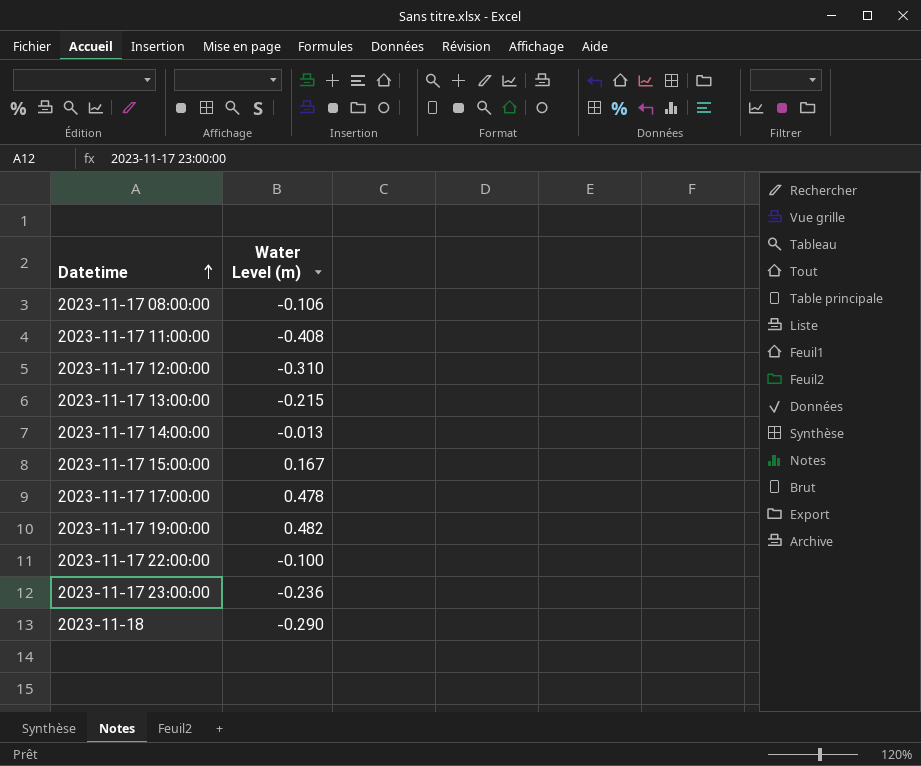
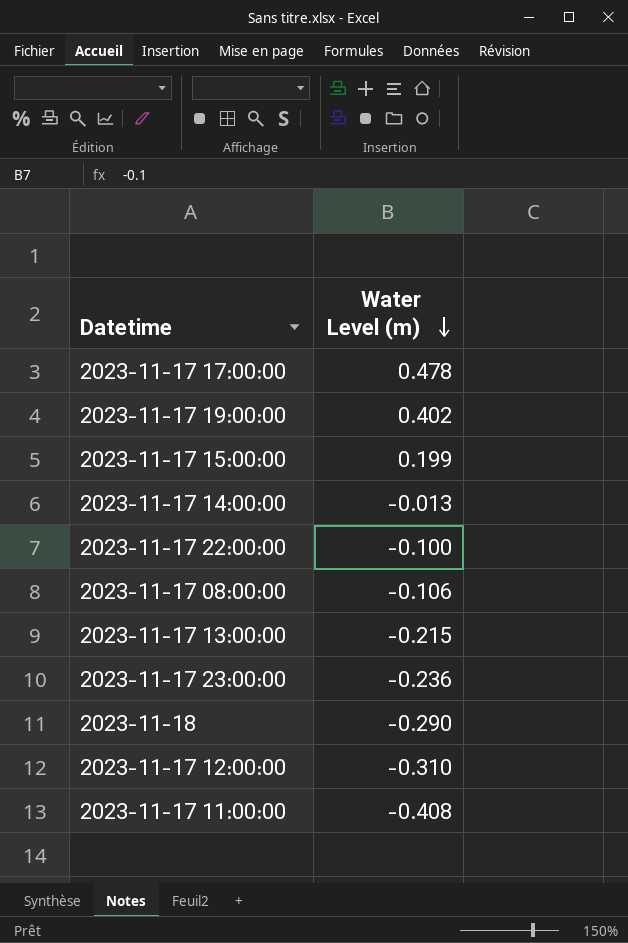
row order: Datetime ascending -> Water Level (m) descending
2023-11-17 19:00:00 | Water Level (m): 0.482 -> 0.402
2023-11-17 15:00:00 | Water Level (m): 0.167 -> 0.199

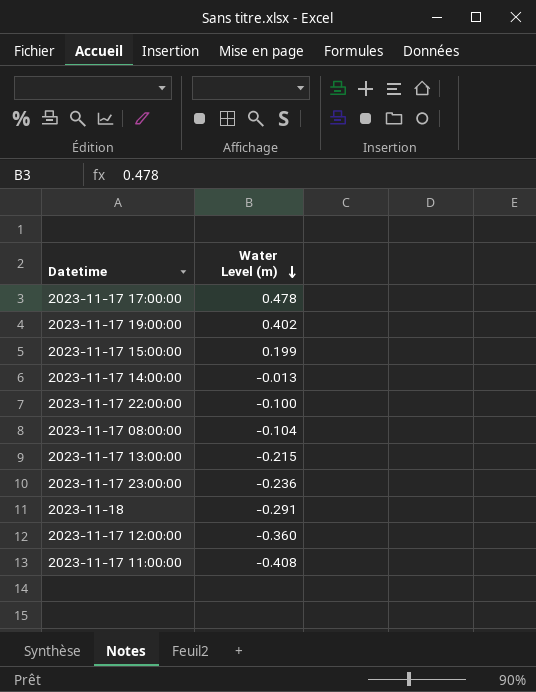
2023-11-17 08:00:00 | Water Level (m): -0.106 -> -0.104
2023-11-18 | Water Level (m): -0.290 -> -0.291
2023-11-17 12:00:00 | Water Level (m): -0.310 -> -0.360

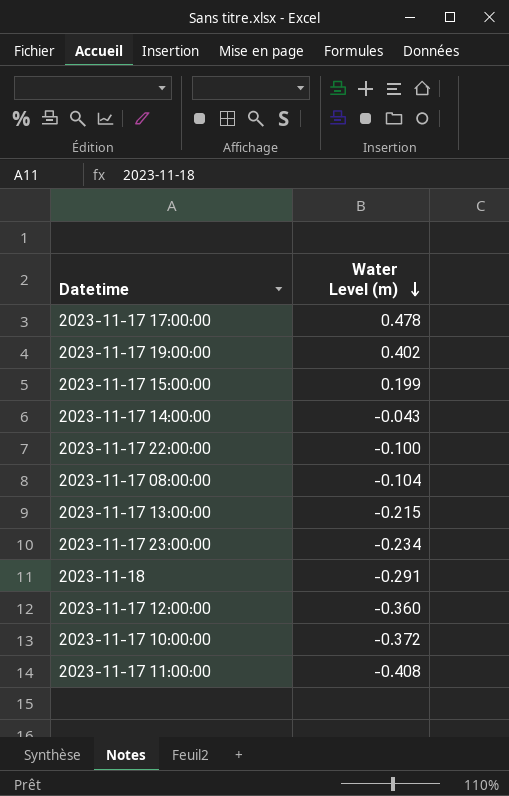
2023-11-17 14:00:00 | Water Level (m): -0.013 -> -0.043
2023-11-17 23:00:00 | Water Level (m): -0.236 -> -0.234
row 2023-11-17 10:00:00: none -> -0.372

